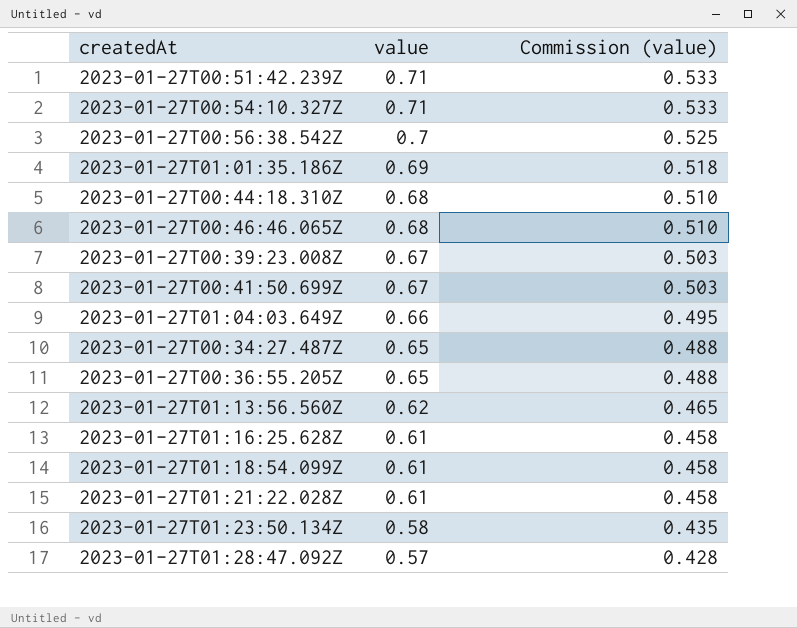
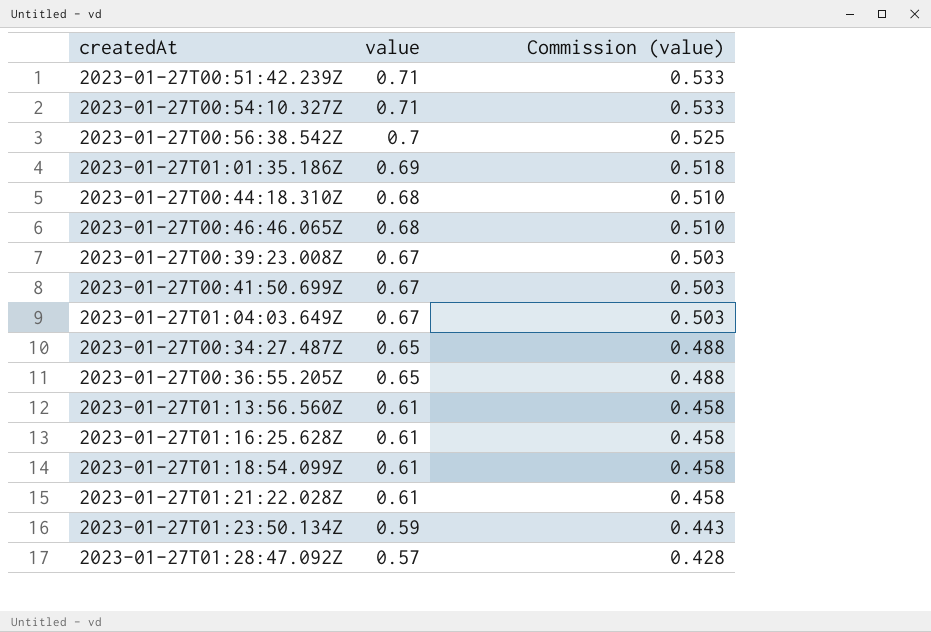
2023-01-27T01:04:03.649Z | value: 0.66 -> 0.67
2023-01-27T01:04:03.649Z | Commission (value): 0.495 -> 0.503
2023-01-27T01:13:56.560Z | value: 0.62 -> 0.61
2023-01-27T01:13:56.560Z | Commission (value): 0.465 -> 0.458
2023-01-27T01:23:50.134Z | value: 0.58 -> 0.59
2023-01-27T01:23:50.134Z | Commission (value): 0.435 -> 0.443

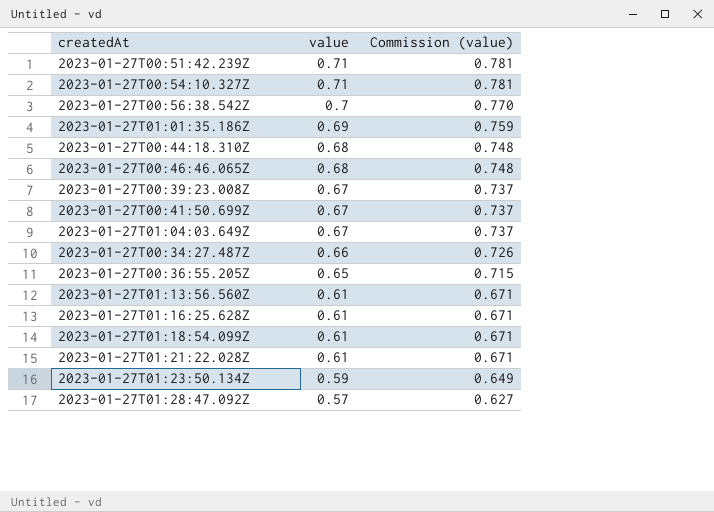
column Commission (value) | formula: [value] * 0.75 -> [value] * 1.1
2023-01-27T00:34:27.487Z | value: 0.65 -> 0.66

